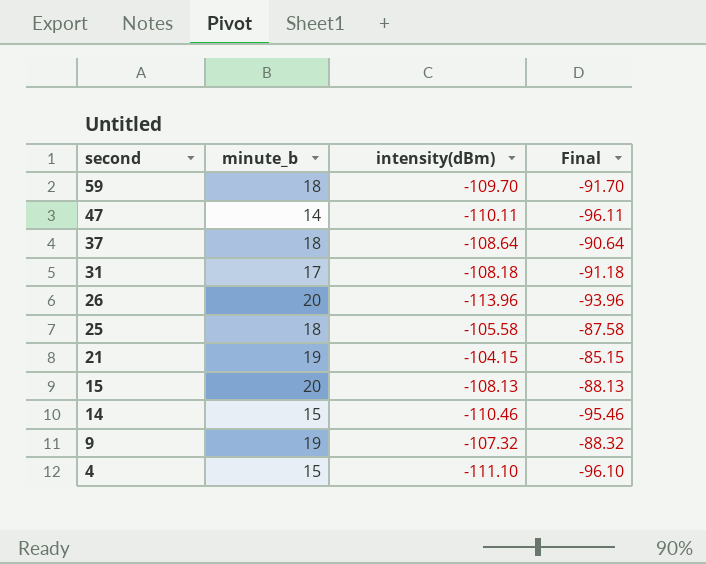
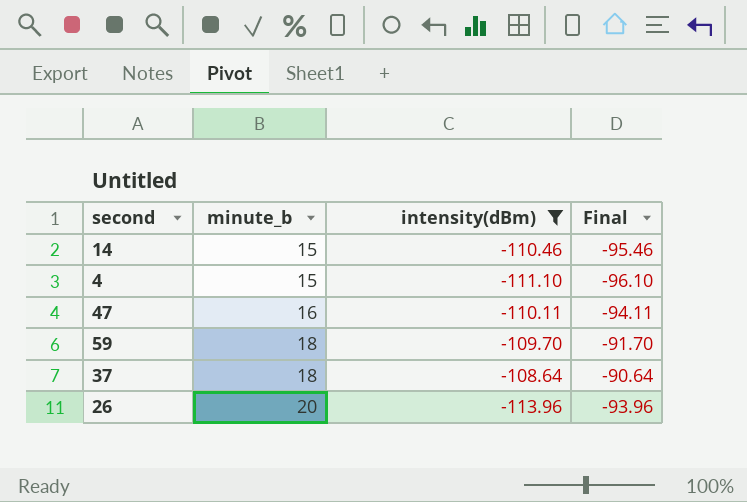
filter: none -> intensity(dBm) <= -108.64
row order: second descending -> minute_b ascending
47 | minute_b: 14 -> 16
47 | Final: -96.11 -> -94.11

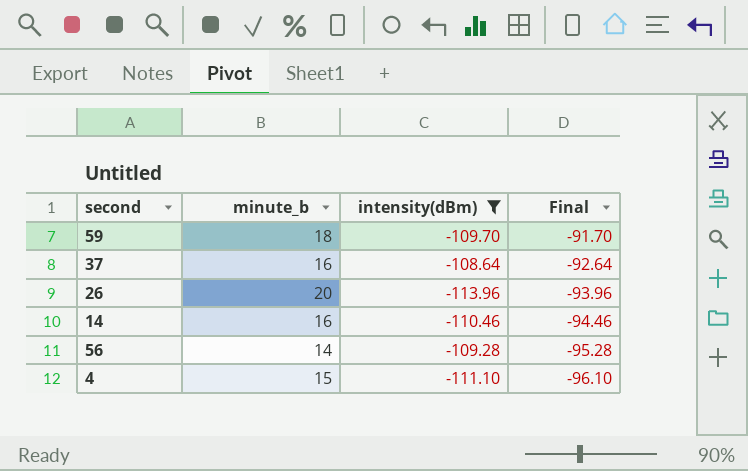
row order: minute_b ascending -> Final descending
row 47: 16 | -110.11 | -94.11 -> none
37 | minute_b: 18 -> 16
37 | Final: -90.64 -> -92.64
14 | minute_b: 15 -> 16
14 | Final: -95.46 -> -94.46
row 56: none -> 14 | -109.28 | -95.28

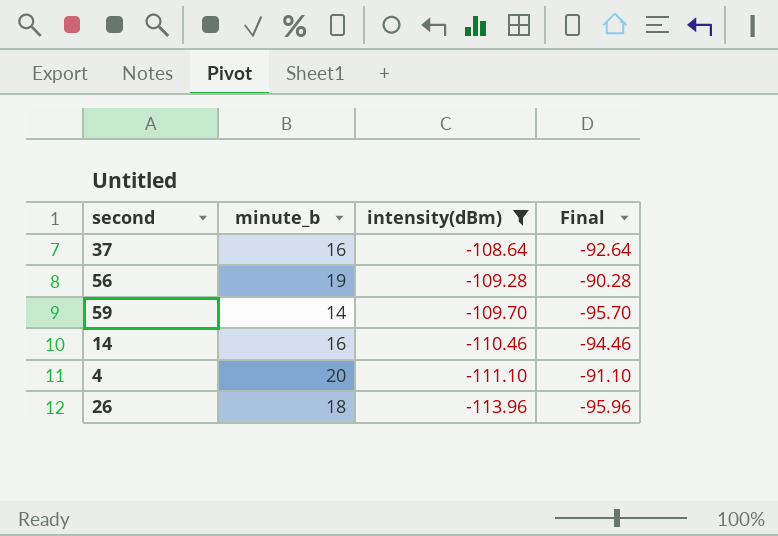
row order: Final descending -> intensity(dBm) descending
56 | minute_b: 14 -> 19
56 | Final: -95.28 -> -90.28
59 | minute_b: 18 -> 14
59 | Final: -91.70 -> -95.70
4 | minute_b: 15 -> 20
4 | Final: -96.10 -> -91.10
26 | minute_b: 20 -> 18
26 | Final: -93.96 -> -95.96

